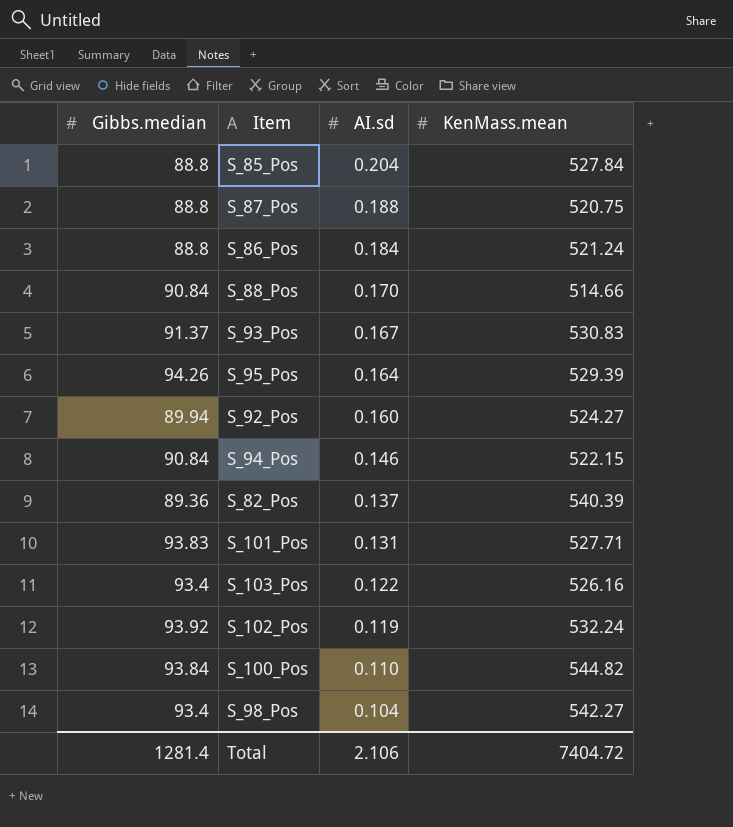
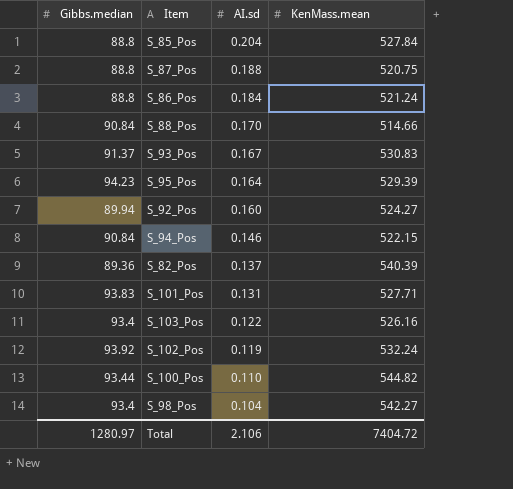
S_95_Pos | Gibbs.median: 94.26 -> 94.23
S_100_Pos | Gibbs.median: 93.84 -> 93.44
Total | Gibbs.median: 1281.4 -> 1280.97

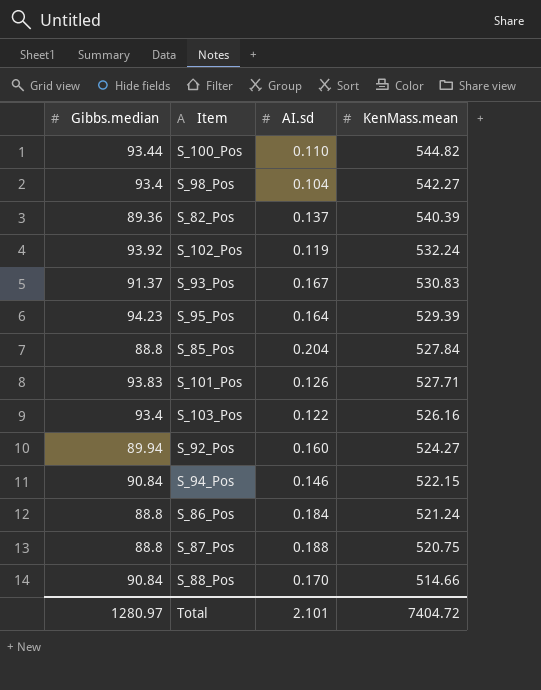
row order: AI.sd descending -> KenMass.mean descending
S_101_Pos | AI.sd: 0.131 -> 0.126
Total | AI.sd: 2.106 -> 2.101

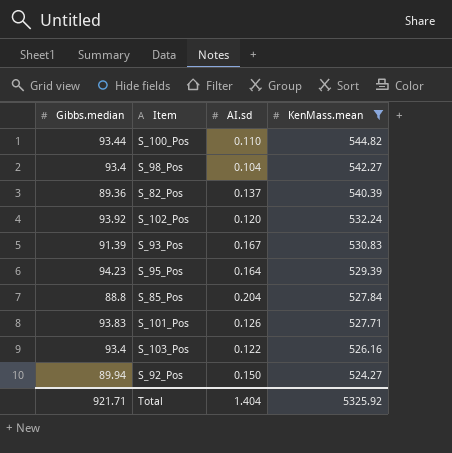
filter: none -> KenMass.mean >= 524.27
S_102_Pos | AI.sd: 0.119 -> 0.120
S_93_Pos | Gibbs.median: 91.37 -> 91.39
S_92_Pos | AI.sd: 0.160 -> 0.150
Total | Gibbs.median: 1280.97 -> 921.71
Total | AI.sd: 2.101 -> 1.404
Total | KenMass.mean: 7404.72 -> 5325.92

